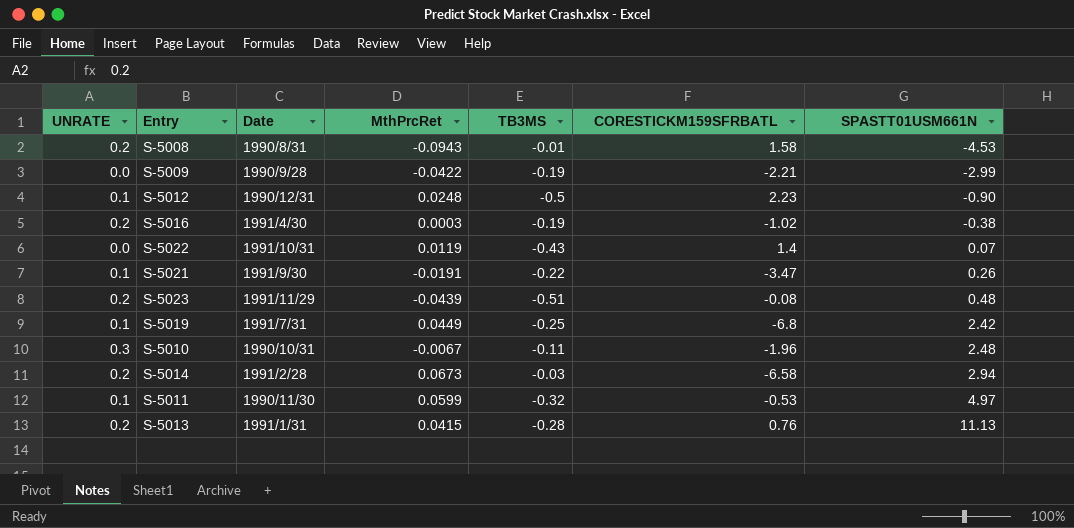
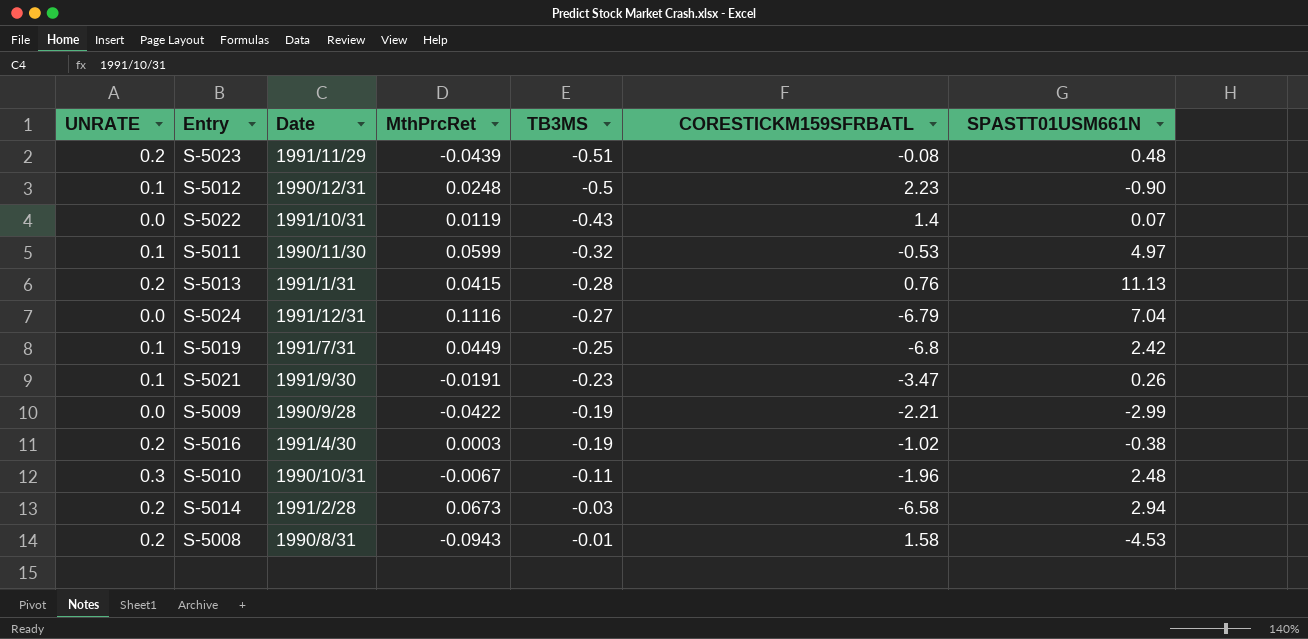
row order: SPASTT01USM661N ascending -> TB3MS ascending
row S-5024: none -> 0.0 | 1991/12/31 | 0.1116 | -0.27 | -6.79 | 7.04
S-5021 | TB3MS: -0.22 -> -0.23

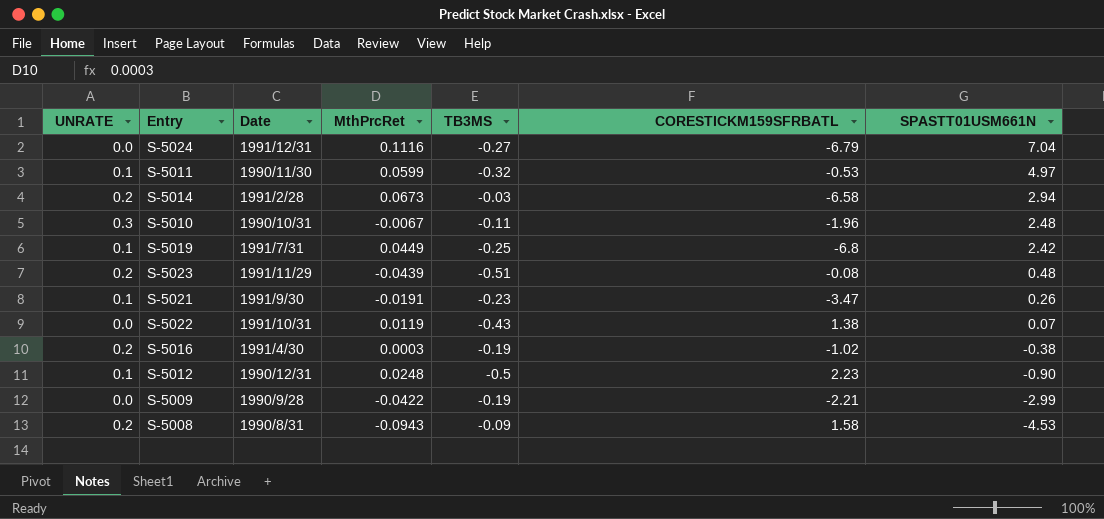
row order: TB3MS ascending -> SPASTT01USM661N descending
row S-5013: 0.2 | 1991/1/31 | 0.0415 | -0.28 | 0.76 | 11.13 -> none
S-5022 | CORESTICKM159SFRBATL: 1.4 -> 1.38
S-5008 | TB3MS: -0.01 -> -0.09

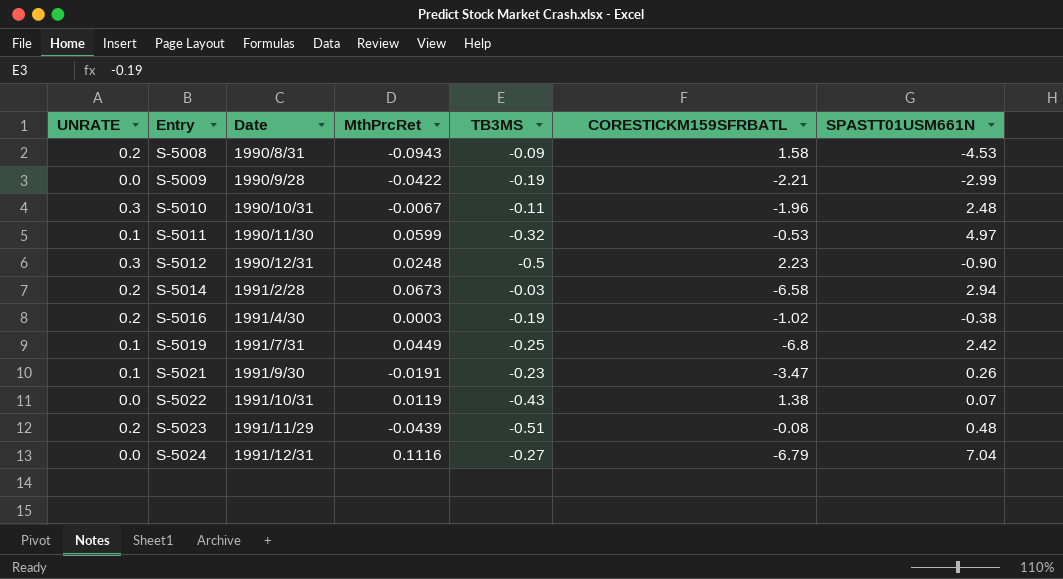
row order: SPASTT01USM661N descending -> Entry ascending
S-5012 | UNRATE: 0.1 -> 0.3

